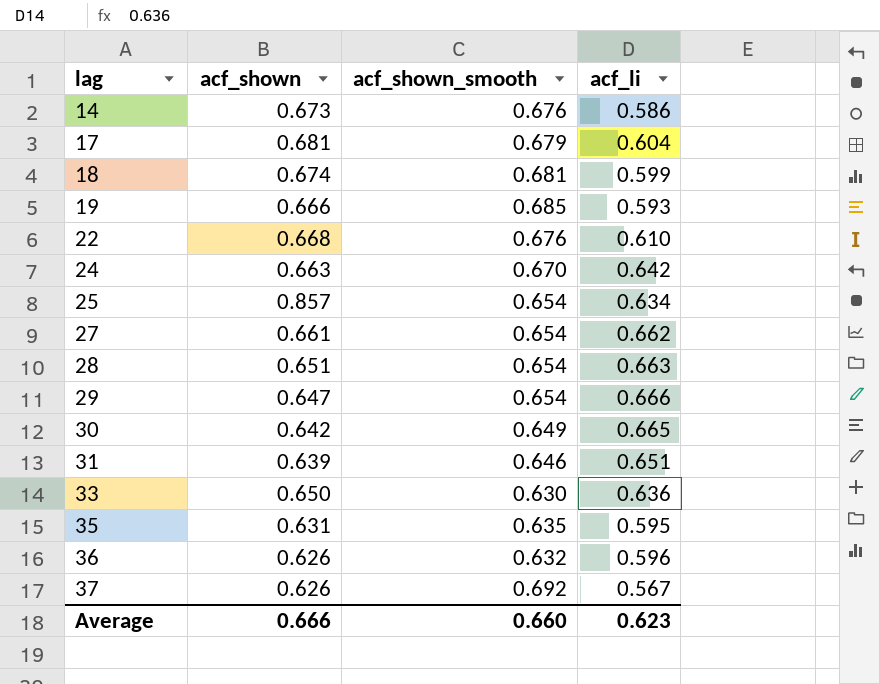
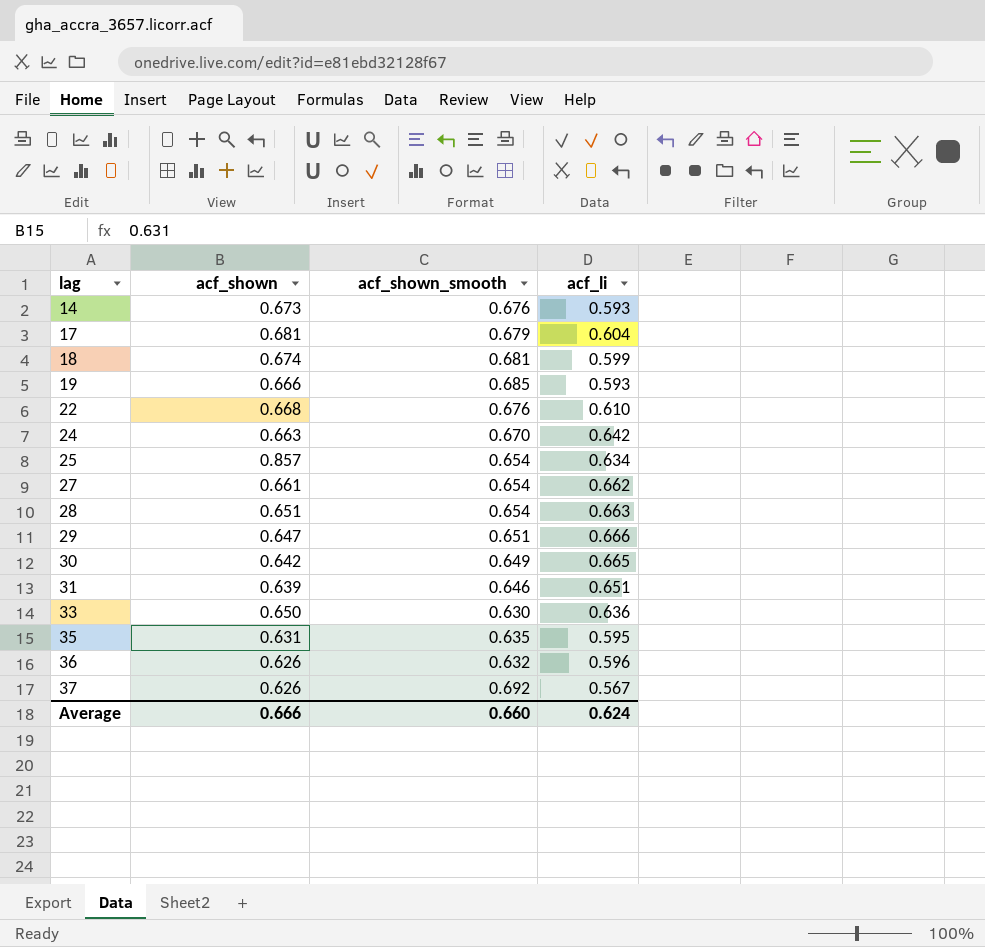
14 | acf_li: 0.586 -> 0.593
29 | acf_shown_smooth: 0.654 -> 0.651
Average | acf_li: 0.623 -> 0.624

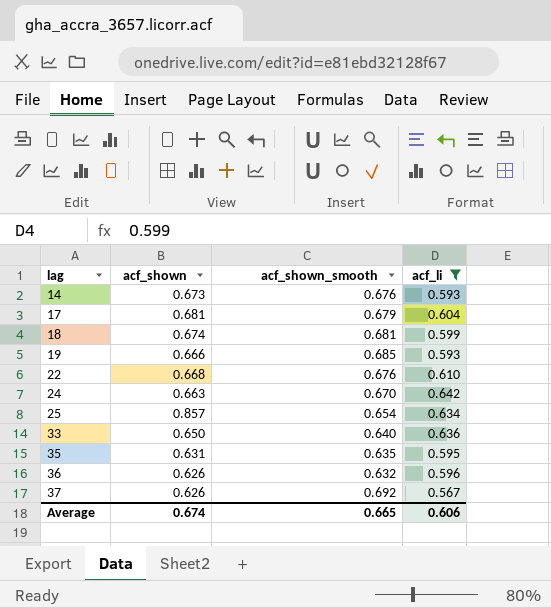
filter: none -> acf_li <= 0.642
33 | acf_shown_smooth: 0.630 -> 0.640
Average | acf_shown: 0.666 -> 0.674
Average | acf_shown_smooth: 0.660 -> 0.665
Average | acf_li: 0.624 -> 0.606

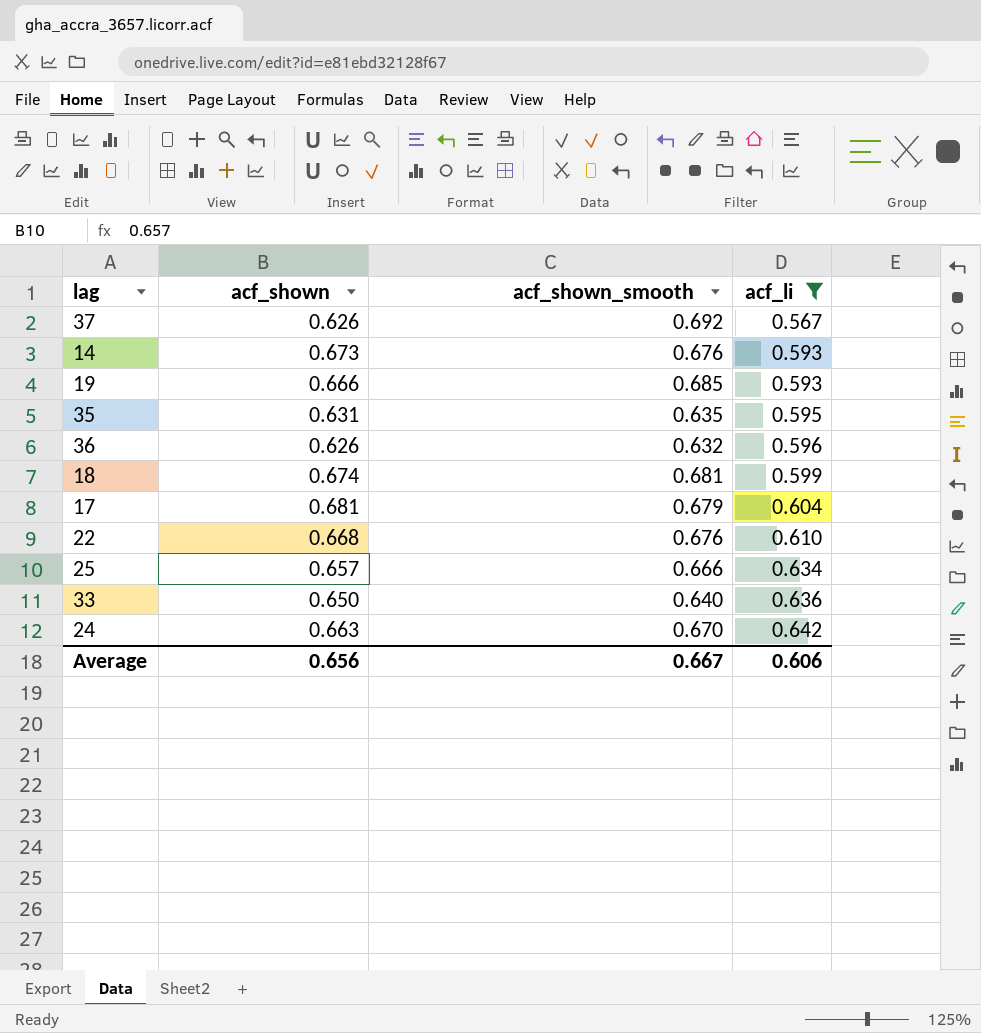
row order: lag ascending -> acf_li ascending
25 | acf_shown: 0.857 -> 0.657
25 | acf_shown_smooth: 0.654 -> 0.666
Average | acf_shown: 0.674 -> 0.656
Average | acf_shown_smooth: 0.665 -> 0.667

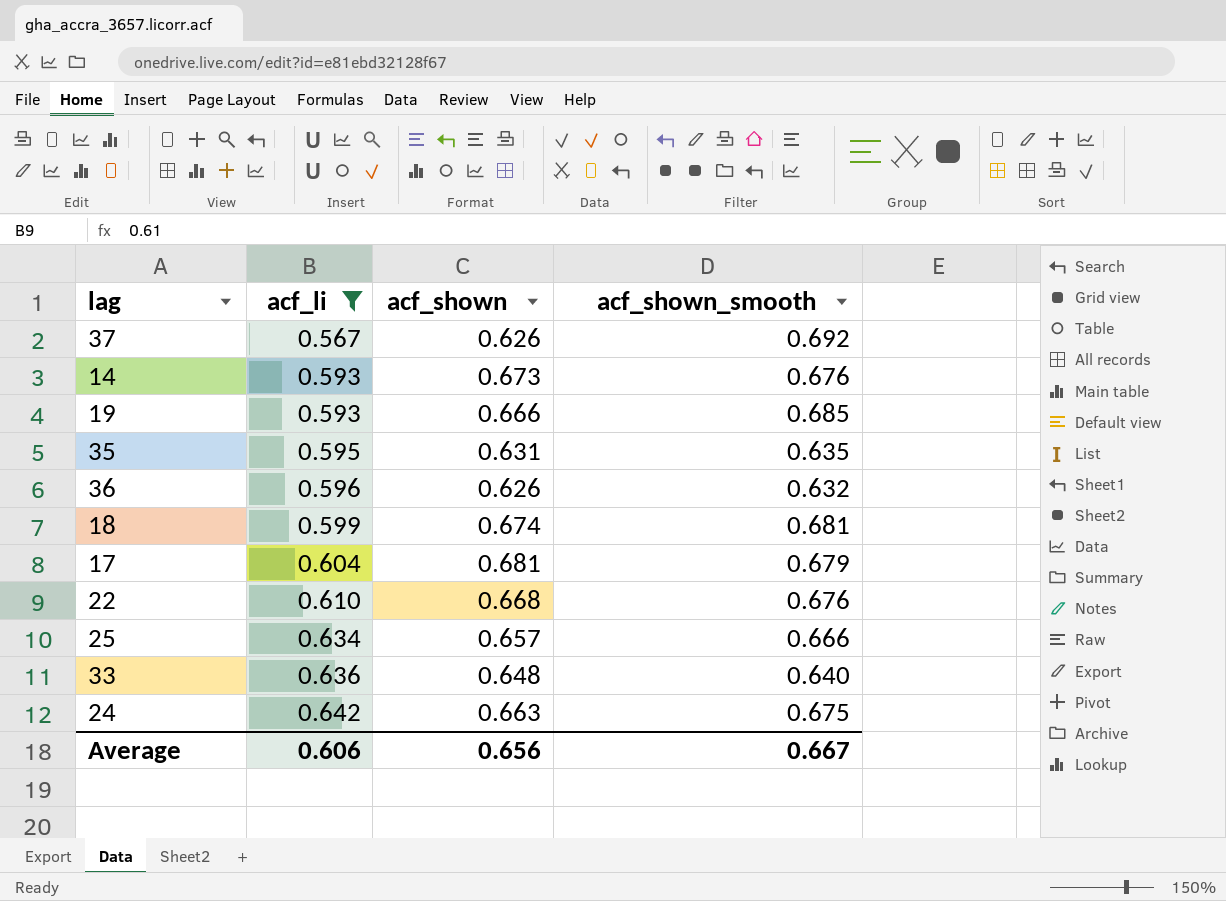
column acf_li | position: 4 -> 2
33 | acf_shown: 0.650 -> 0.648
24 | acf_shown_smooth: 0.670 -> 0.675

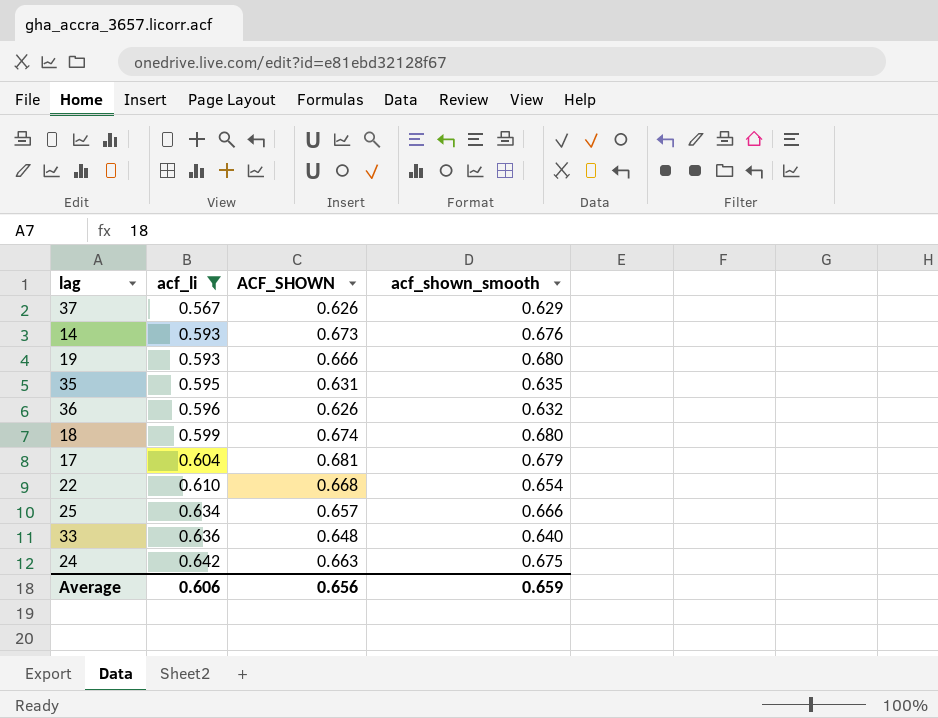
column name: acf_shown -> ACF_SHOWN
37 | acf_shown_smooth: 0.692 -> 0.629
19 | acf_shown_smooth: 0.685 -> 0.680
18 | acf_shown_smooth: 0.681 -> 0.680
22 | acf_shown_smooth: 0.676 -> 0.654
Average | acf_shown_smooth: 0.667 -> 0.659

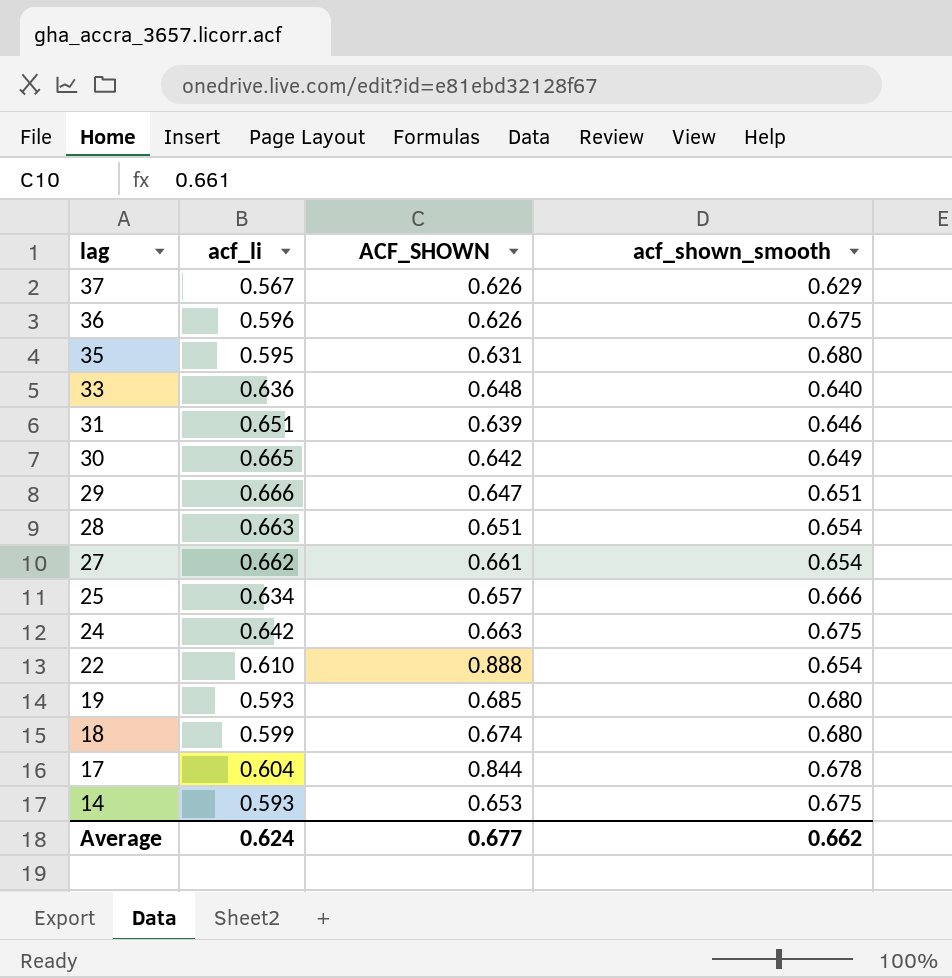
filter: acf_li <= 0.642 -> none
row order: acf_li ascending -> lag descending
36 | acf_shown_smooth: 0.632 -> 0.675
35 | acf_shown_smooth: 0.635 -> 0.680
22 | ACF_SHOWN: 0.668 -> 0.888
19 | ACF_SHOWN: 0.666 -> 0.685
17 | ACF_SHOWN: 0.681 -> 0.844
17 | acf_shown_smooth: 0.679 -> 0.678
14 | ACF_SHOWN: 0.673 -> 0.653
14 | acf_shown_smooth: 0.676 -> 0.675
Average | acf_li: 0.606 -> 0.624
Average | ACF_SHOWN: 0.656 -> 0.677
Average | acf_shown_smooth: 0.659 -> 0.662

